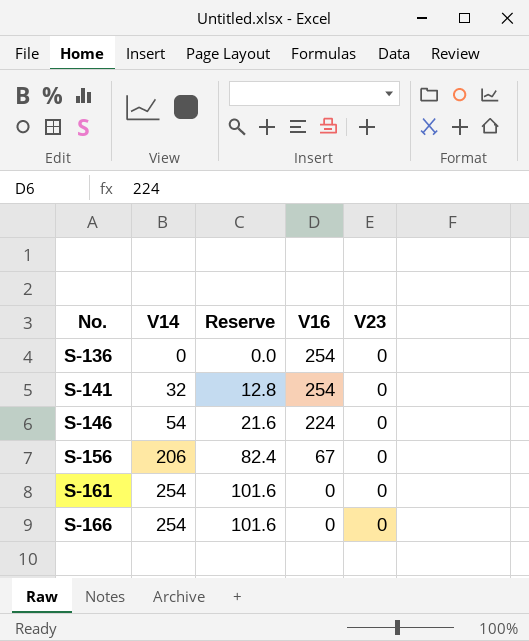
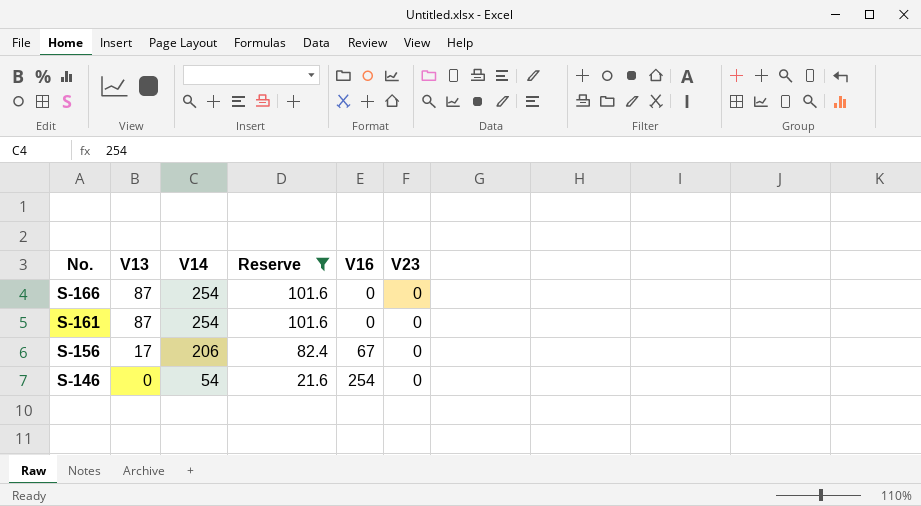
filter: none -> Reserve >= 21.6
row order: No. ascending -> No. descending
column V13 | position: none -> 2
S-146 | V16: 224 -> 254

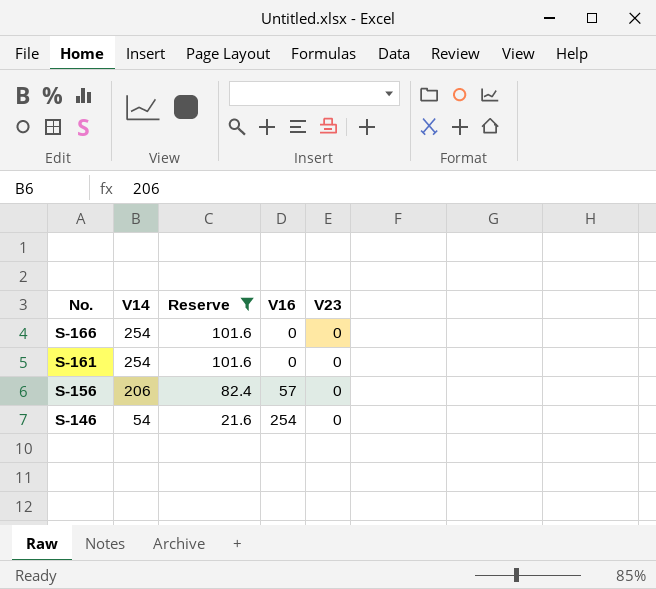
column V13 | position: 2 -> none
S-156 | V16: 67 -> 57

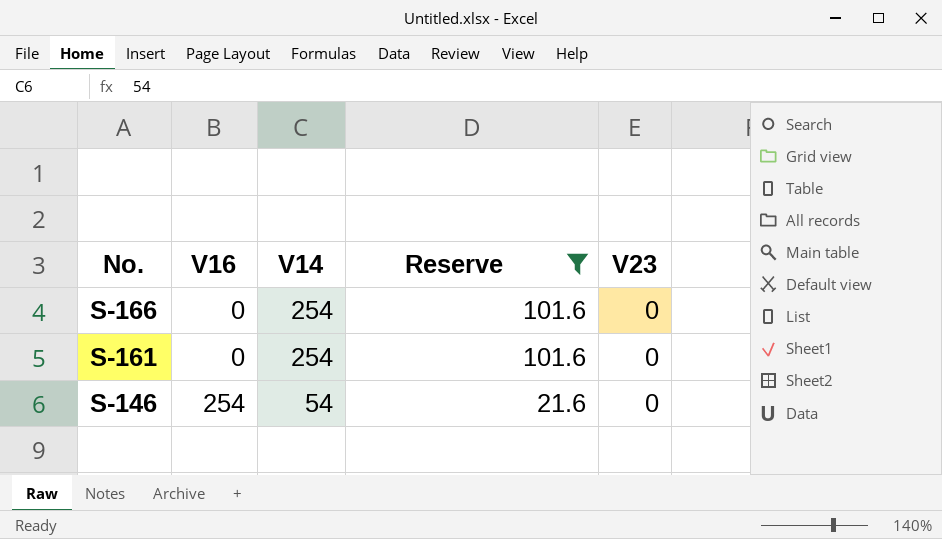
column V16 | position: 4 -> 2
row S-156: 206 | 82.4 | 57 | 0 -> none

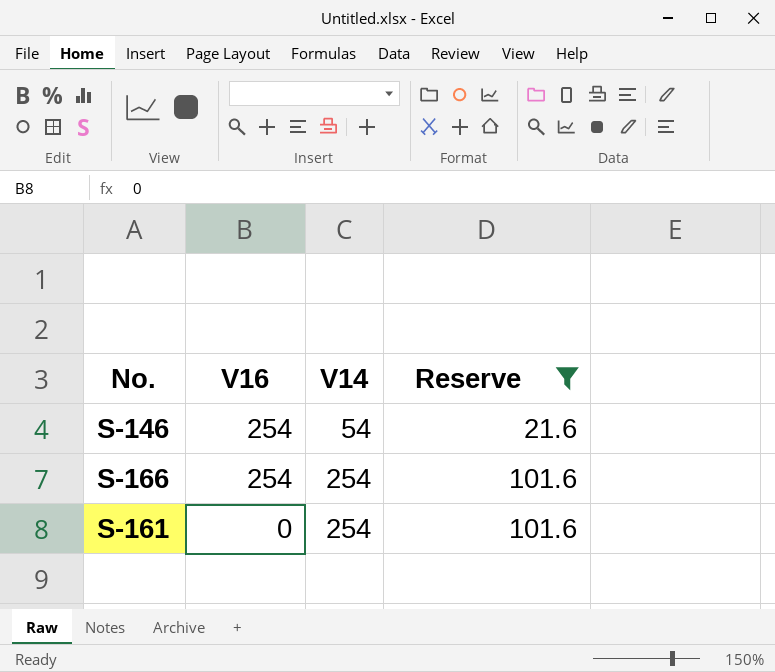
row order: No. descending -> V16 descending
column V23 | position: 5 -> none
S-166 | V16: 0 -> 254

